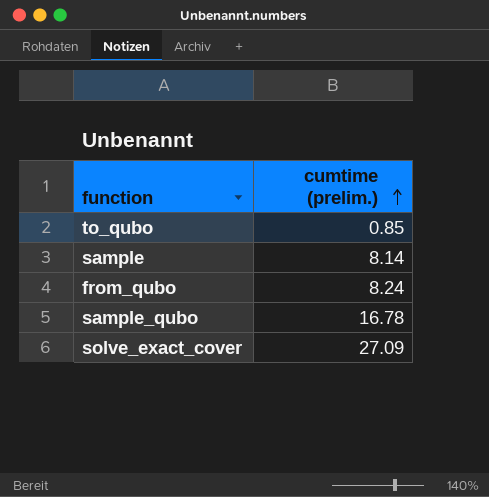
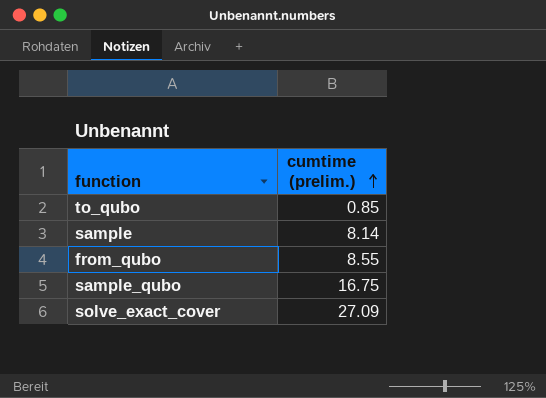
from_qubo | cumtime (prelim.): 8.24 -> 8.55
sample_qubo | cumtime (prelim.): 16.78 -> 16.75

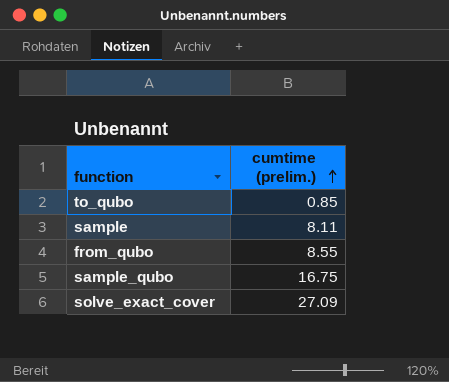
sample | cumtime (prelim.): 8.14 -> 8.11

